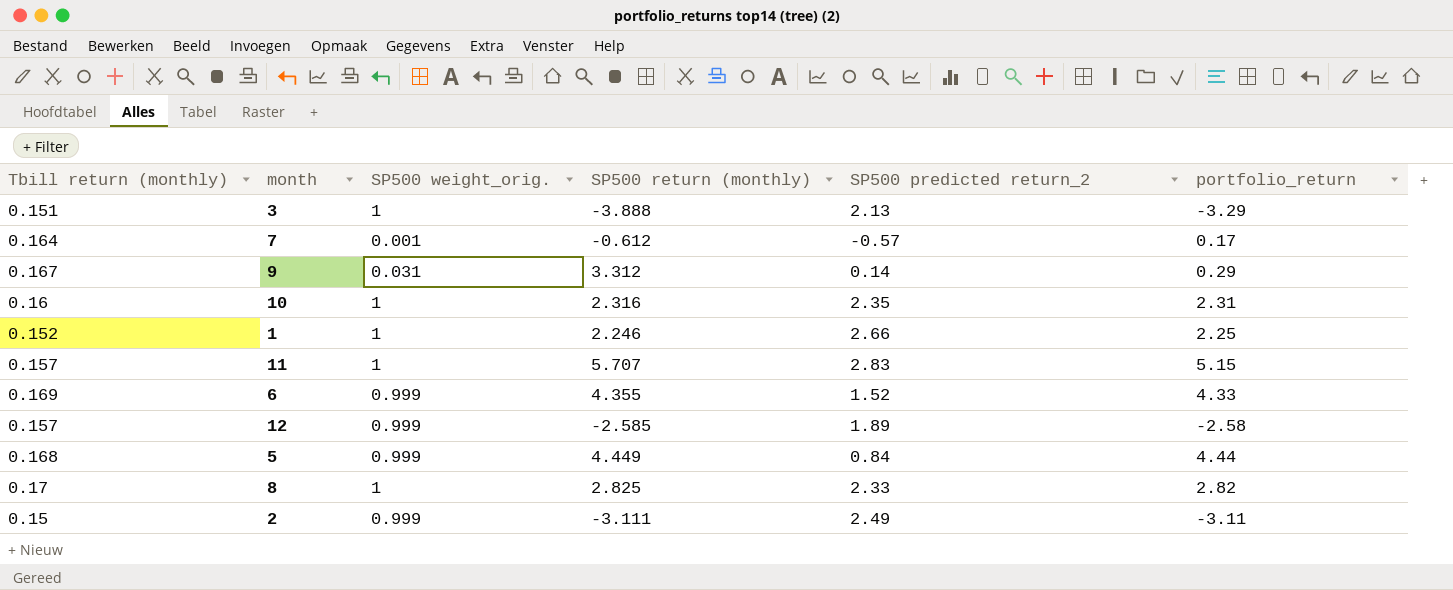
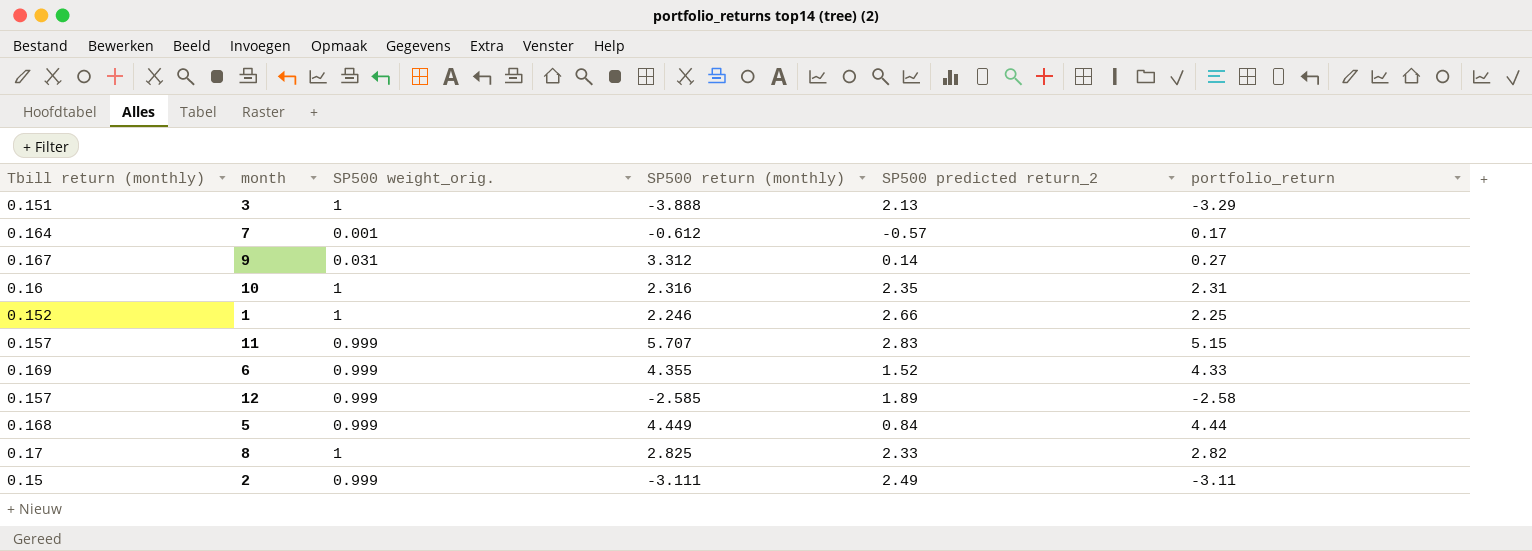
9 | portfolio_return: 0.29 -> 0.27
11 | SP500 weight_orig.: 1 -> 0.999

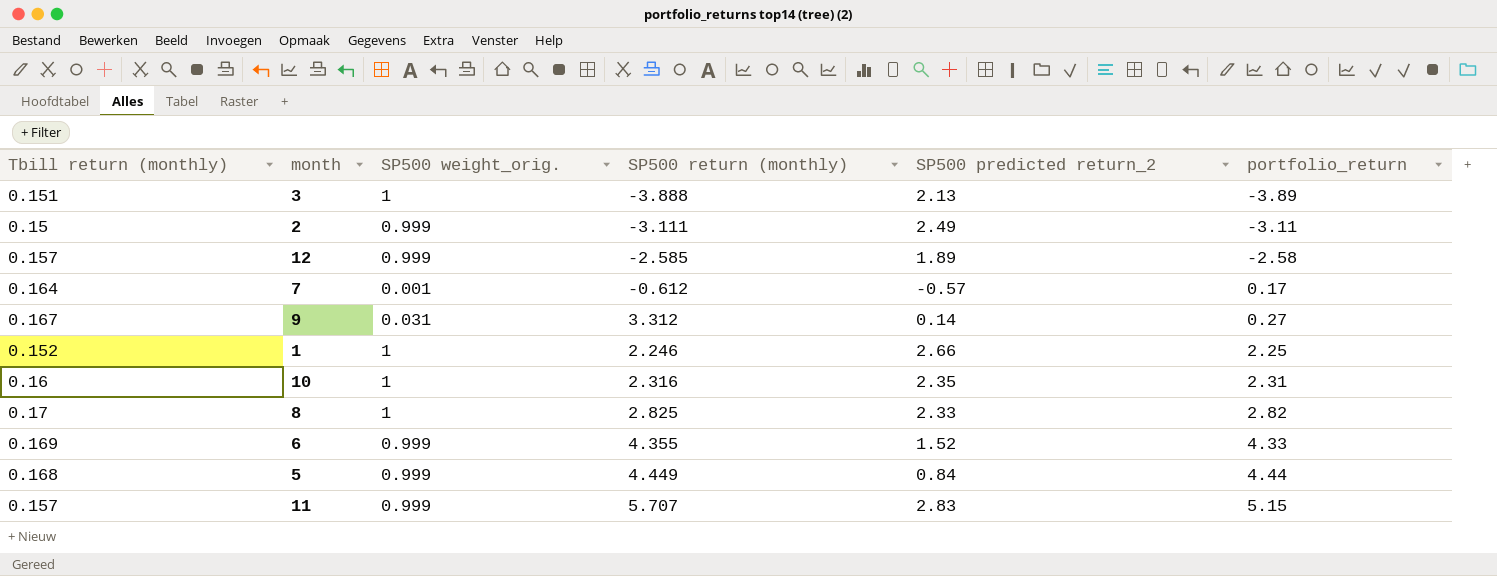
row order: none -> portfolio_return ascending
3 | portfolio_return: -3.29 -> -3.89

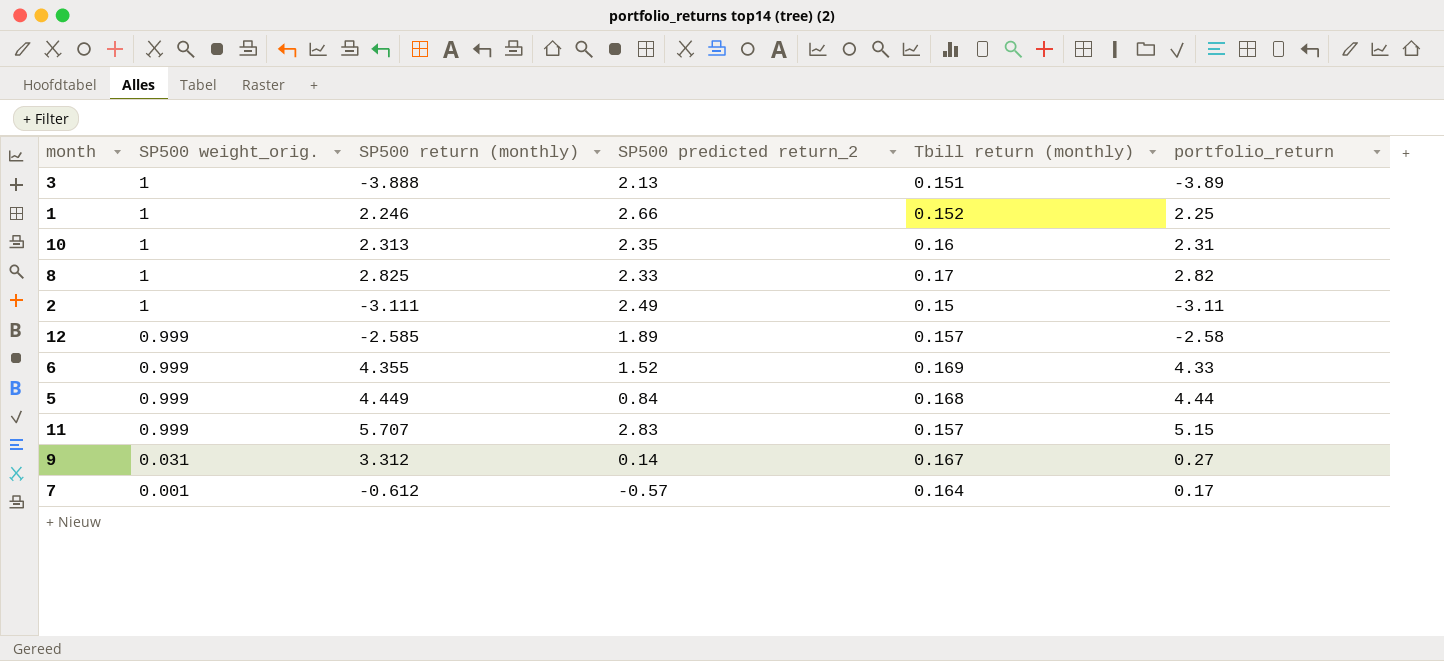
row order: portfolio_return ascending -> SP500 weight_orig. descending
column Tbill return (monthly) | position: 1 -> 5
10 | SP500 return (monthly): 2.316 -> 2.313
2 | SP500 weight_orig.: 0.999 -> 1

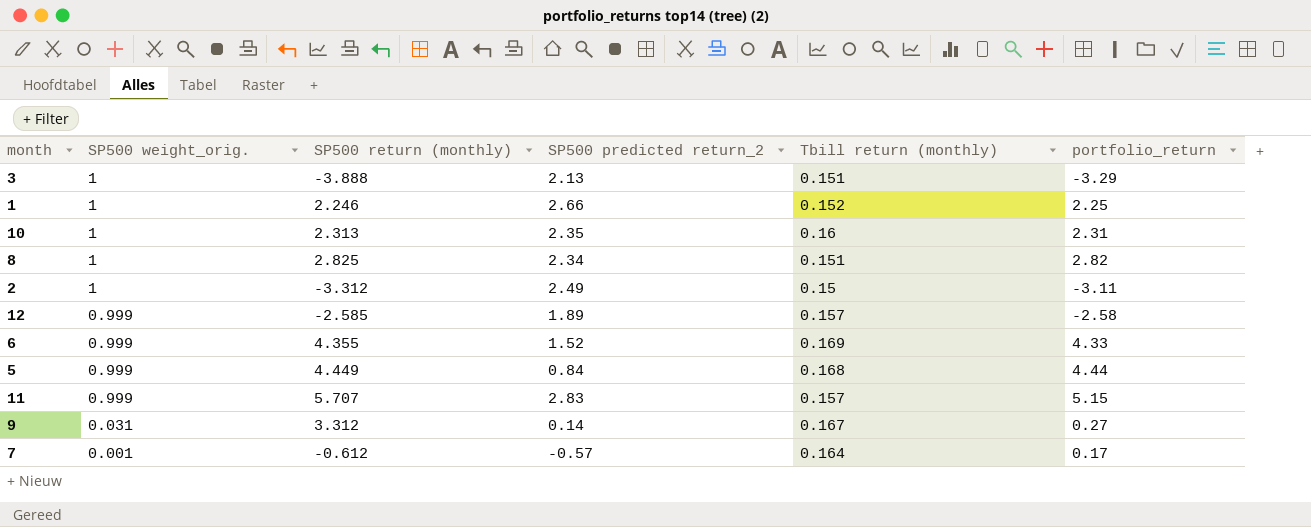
3 | portfolio_return: -3.89 -> -3.29
8 | SP500 predicted return_2: 2.33 -> 2.34
8 | Tbill return (monthly): 0.17 -> 0.151
2 | SP500 return (monthly): -3.111 -> -3.312

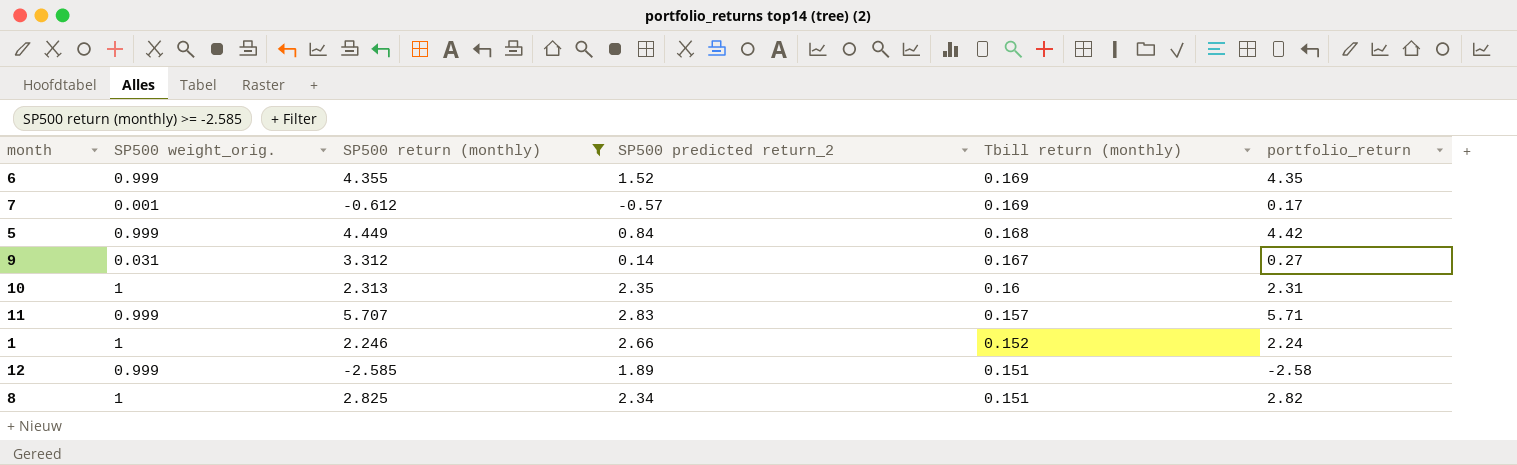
filter: none -> SP500 return (monthly) >= -2.585
row order: SP500 weight_orig. descending -> Tbill return (monthly) descending
6 | portfolio_return: 4.33 -> 4.35
7 | Tbill return (monthly): 0.164 -> 0.169
5 | portfolio_return: 4.44 -> 4.42
11 | portfolio_return: 5.15 -> 5.71
1 | portfolio_return: 2.25 -> 2.24
12 | Tbill return (monthly): 0.157 -> 0.151

